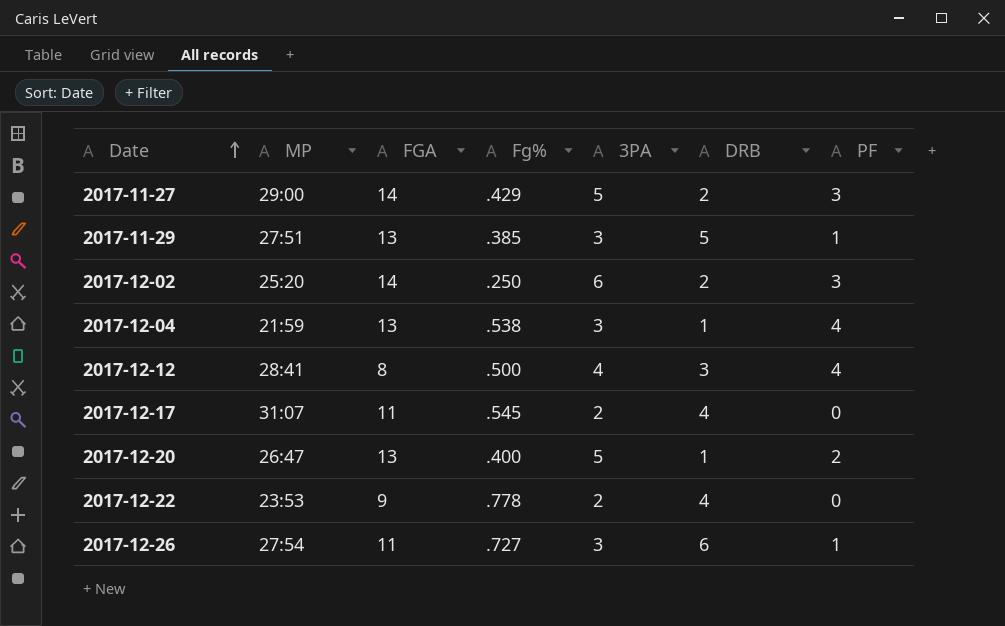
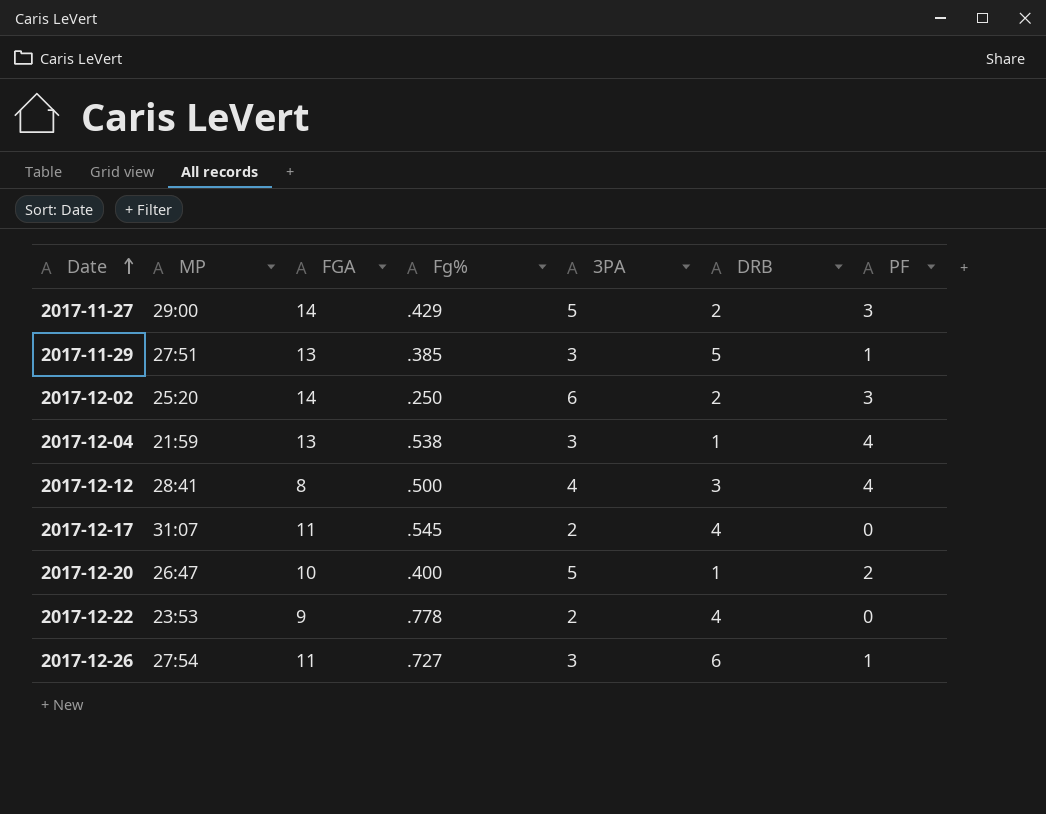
2017-12-20 | FGA: 13 -> 10

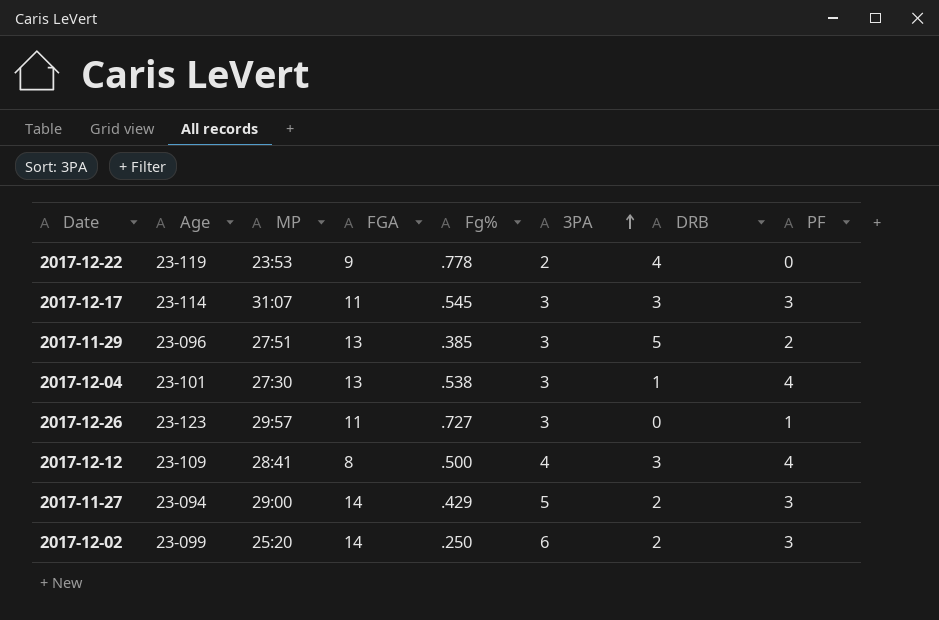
row order: Date ascending -> 3PA ascending
column Age | position: none -> 2
row 2017-12-20: 26:47 | 10 | .400 | 5 | 1 | 2 -> none
2017-12-17 | 3PA: 2 -> 3
2017-12-17 | DRB: 4 -> 3
2017-12-17 | PF: 0 -> 3
2017-11-29 | PF: 1 -> 2
2017-12-04 | MP: 21:59 -> 27:30
2017-12-26 | MP: 27:54 -> 29:57
2017-12-26 | DRB: 6 -> 0

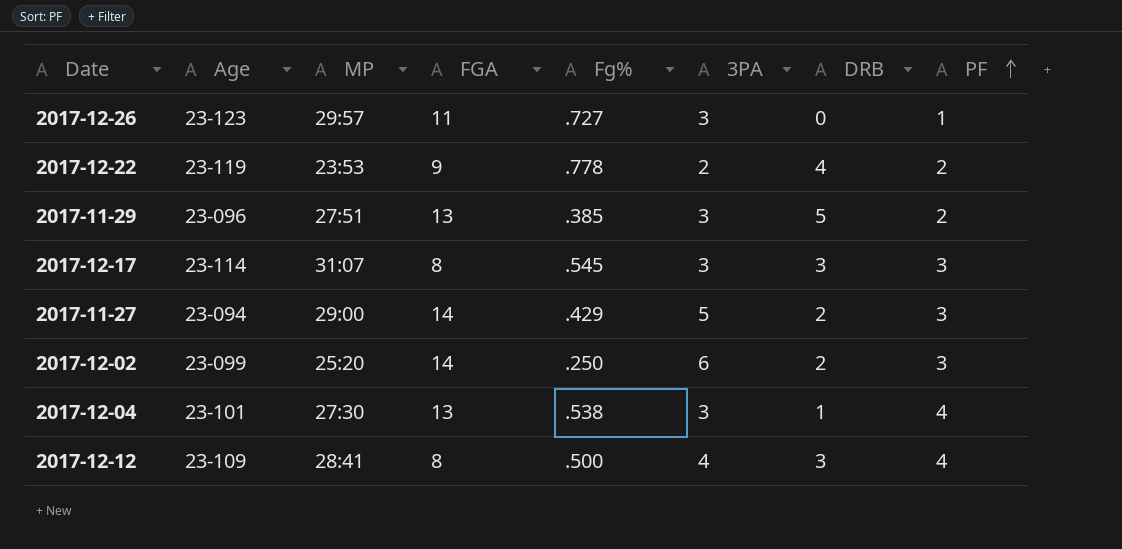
row order: 3PA ascending -> PF ascending
2017-12-22 | PF: 0 -> 2
2017-12-17 | FGA: 11 -> 8

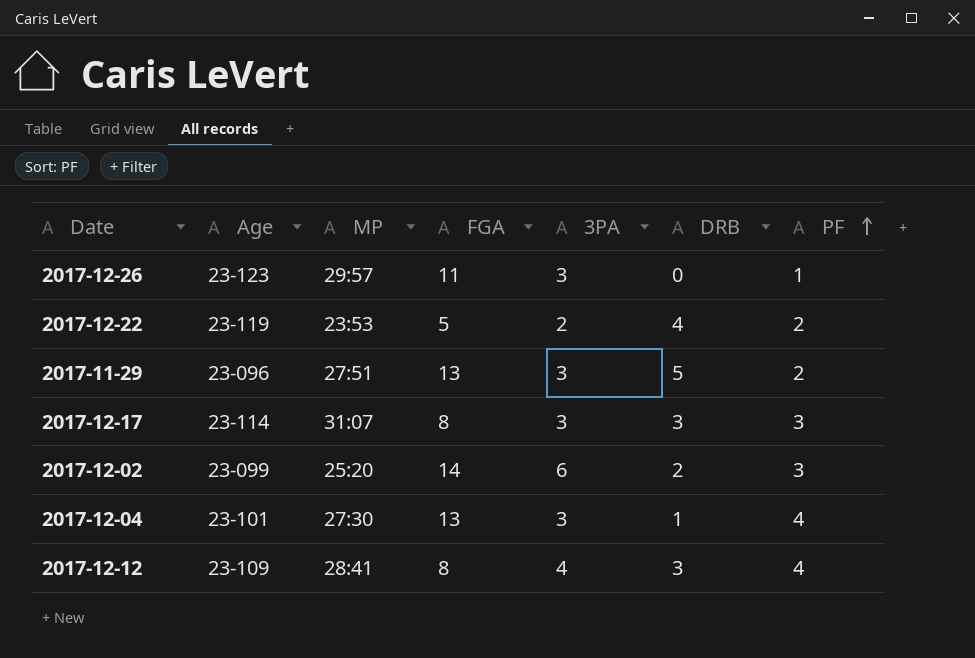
column Fg% | position: 5 -> none
row 2017-11-27: 23-094 | 29:00 | 14 | .429 | 5 | 2 | 3 -> none
2017-12-22 | FGA: 9 -> 5

